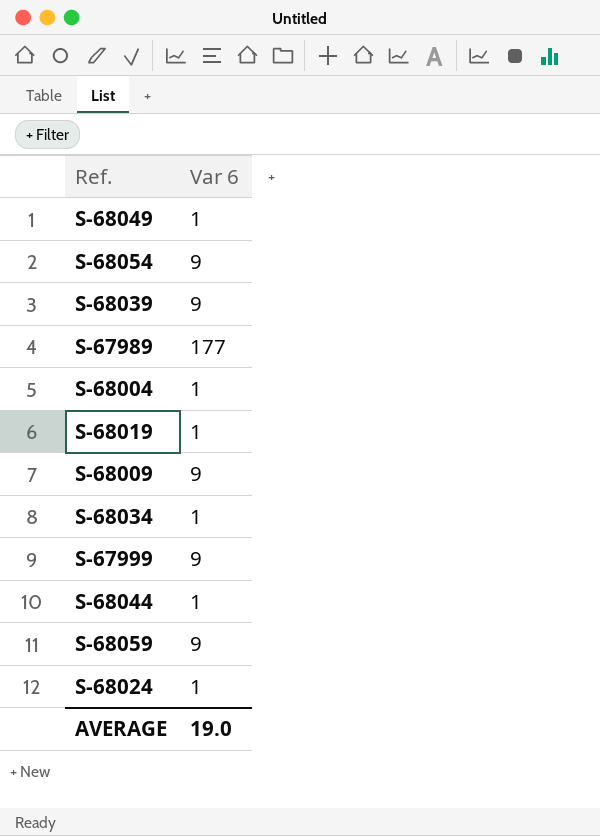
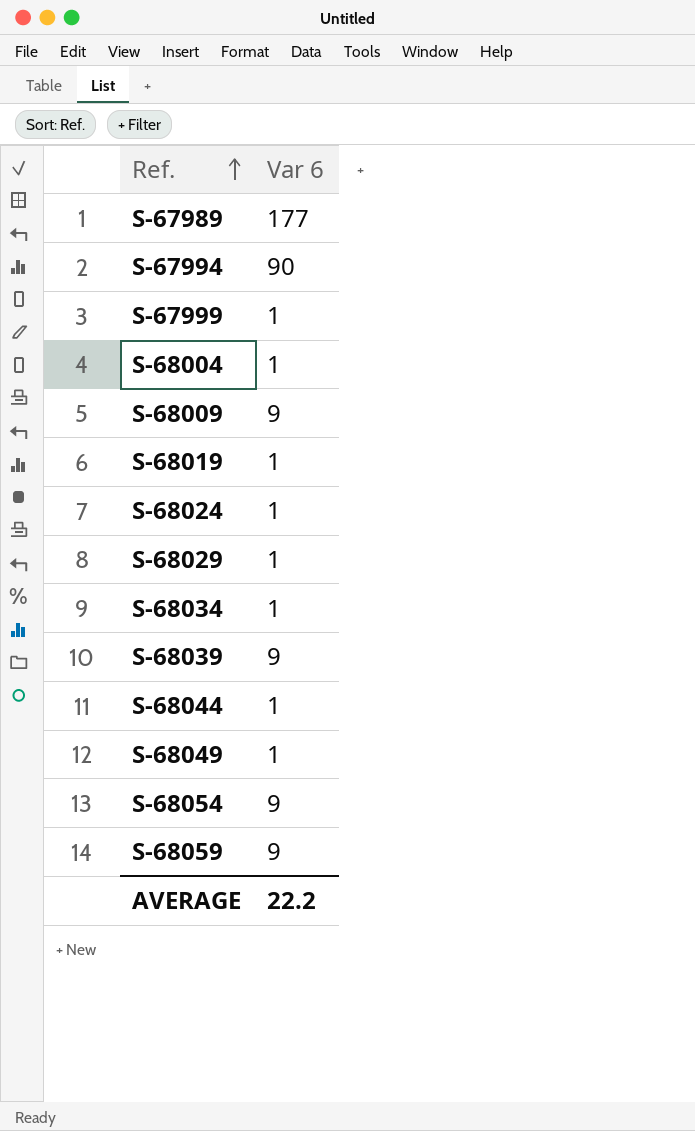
row order: none -> Ref. ascending
row S-67994: none -> 90
S-67999 | Var 6: 9 -> 1
row S-68029: none -> 1
AVERAGE | Var 6: 19.0 -> 22.2

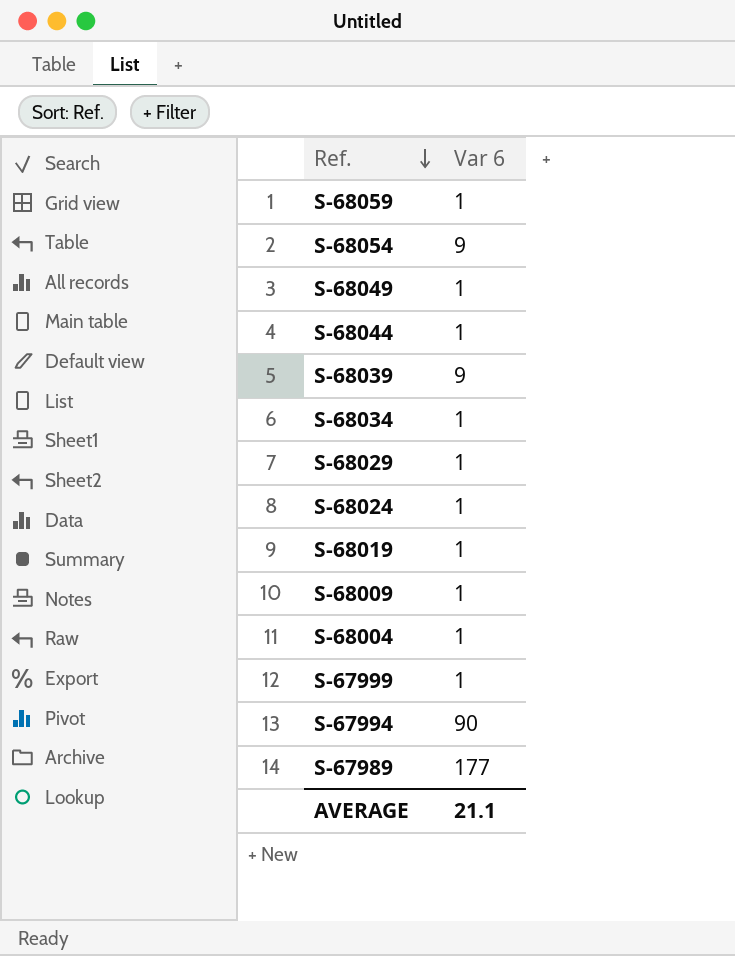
row order: Ref. ascending -> Ref. descending
S-68059 | Var 6: 9 -> 1
S-68009 | Var 6: 9 -> 1
AVERAGE | Var 6: 22.2 -> 21.1

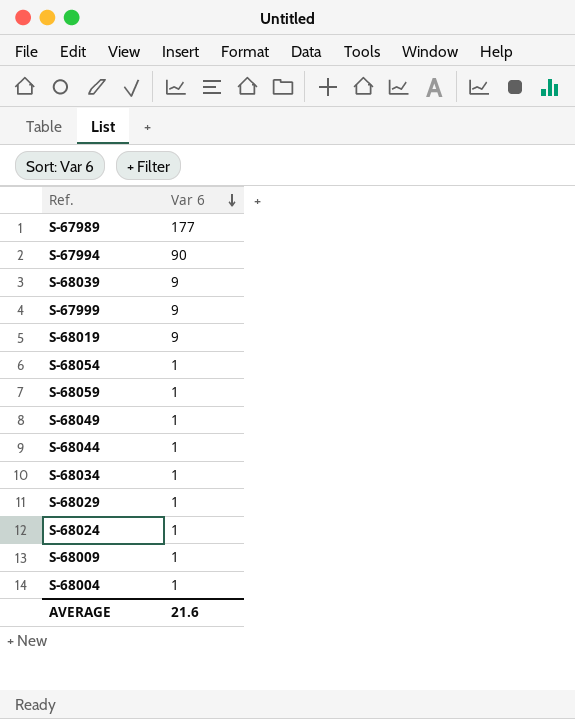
row order: Ref. descending -> Var 6 descending
S-67999 | Var 6: 1 -> 9
S-68019 | Var 6: 1 -> 9
S-68054 | Var 6: 9 -> 1
AVERAGE | Var 6: 21.1 -> 21.6

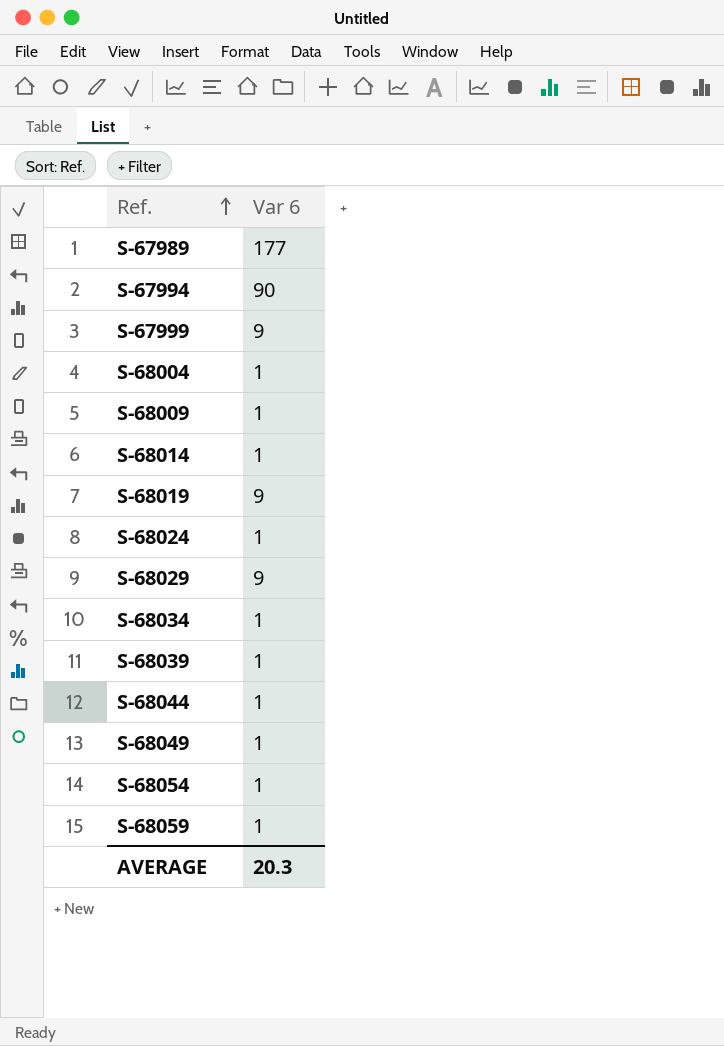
row order: Var 6 descending -> Ref. ascending
row S-68014: none -> 1
S-68029 | Var 6: 1 -> 9
S-68039 | Var 6: 9 -> 1
AVERAGE | Var 6: 21.6 -> 20.3

